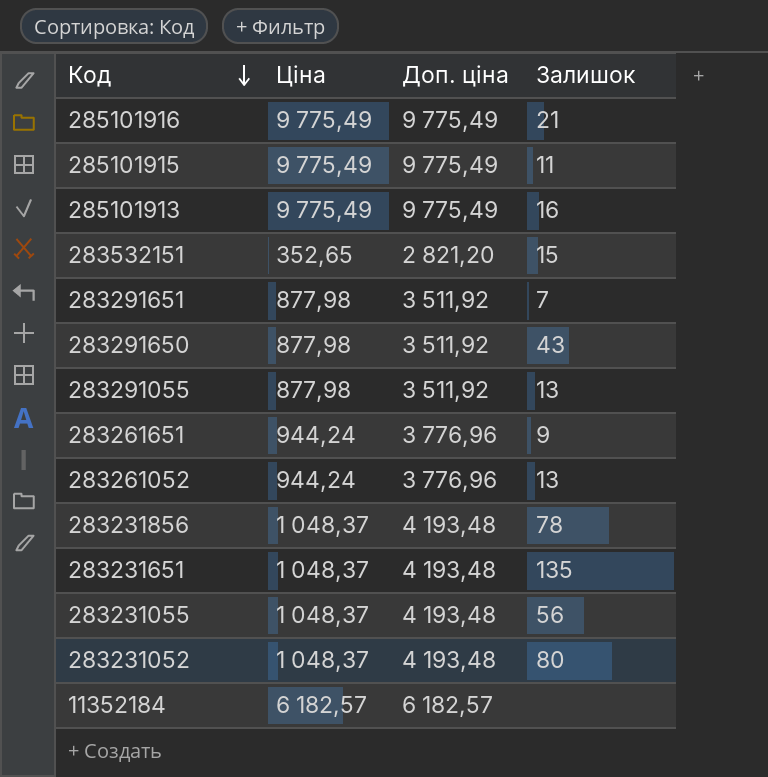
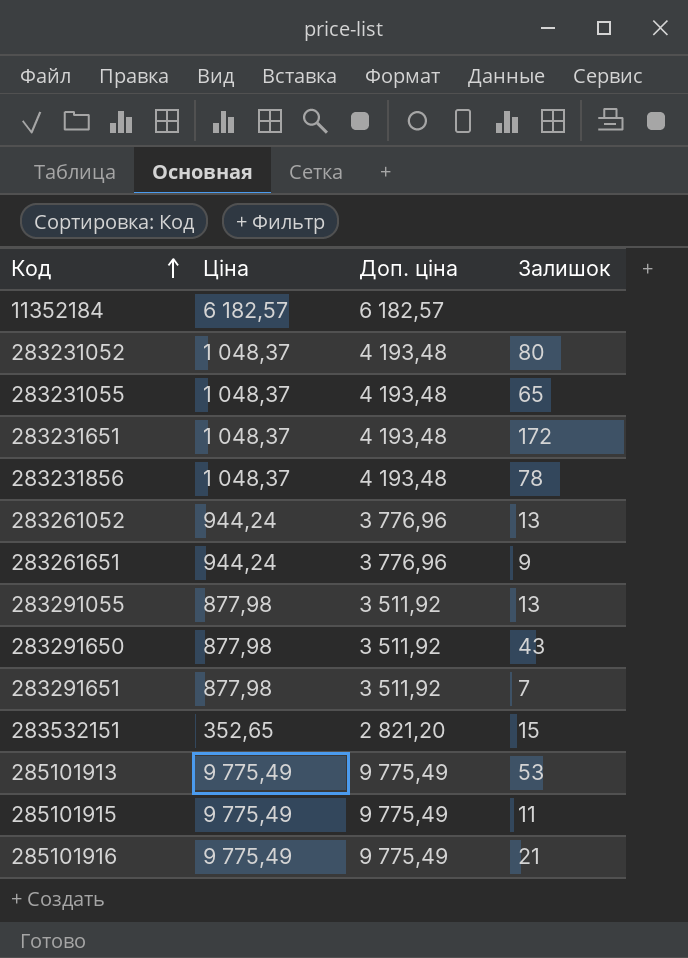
row order: Код descending -> Код ascending
283231055 | Залишок: 56 -> 65
283231651 | Залишок: 135 -> 172
285101913 | Залишок: 16 -> 53

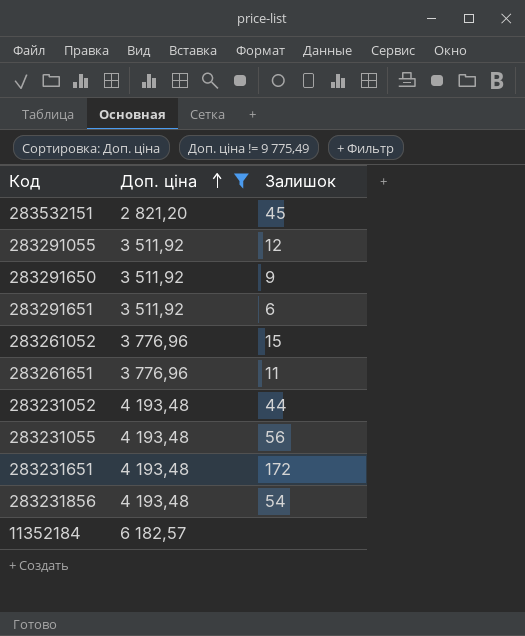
filter: none -> Доп. ціна != 9 775,49
row order: Код ascending -> Доп. ціна ascending
column Ціна | position: 2 -> none
283532151 | Залишок: 15 -> 45
283291055 | Залишок: 13 -> 12
283291650 | Залишок: 43 -> 9
283291651 | Залишок: 7 -> 6
283261052 | Залишок: 13 -> 15
283261651 | Залишок: 9 -> 11
283231052 | Залишок: 80 -> 44
283231055 | Залишок: 65 -> 56
283231856 | Залишок: 78 -> 54

